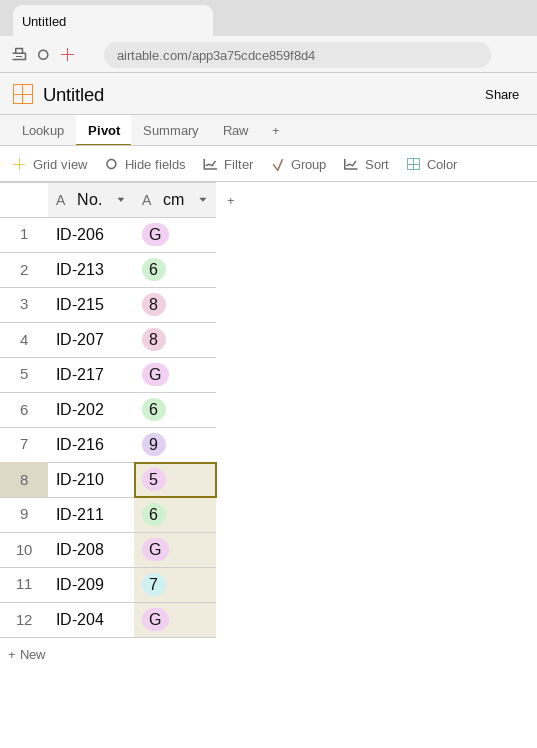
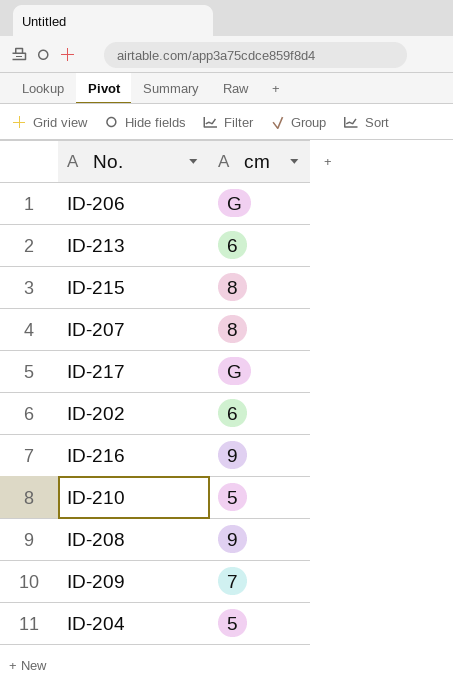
row ID-211: 6 -> none
ID-208 | cm: G -> 9
ID-204 | cm: G -> 5

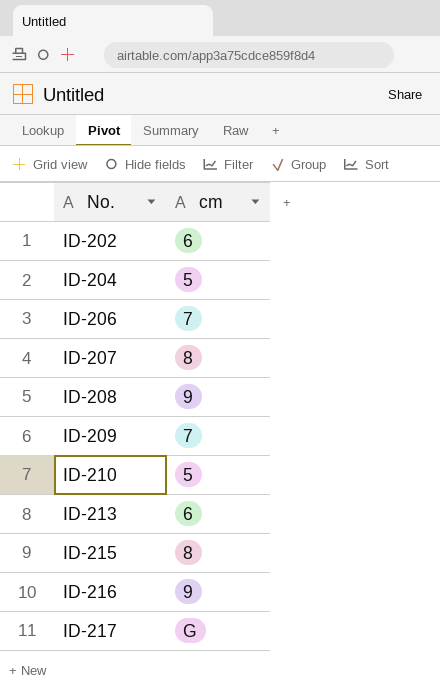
row order: none -> No. ascending
ID-206 | cm: G -> 7

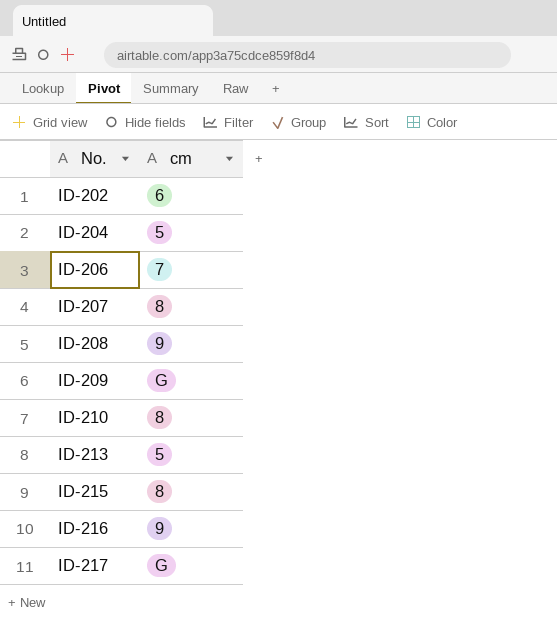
ID-209 | cm: 7 -> G
ID-210 | cm: 5 -> 8
ID-213 | cm: 6 -> 5

